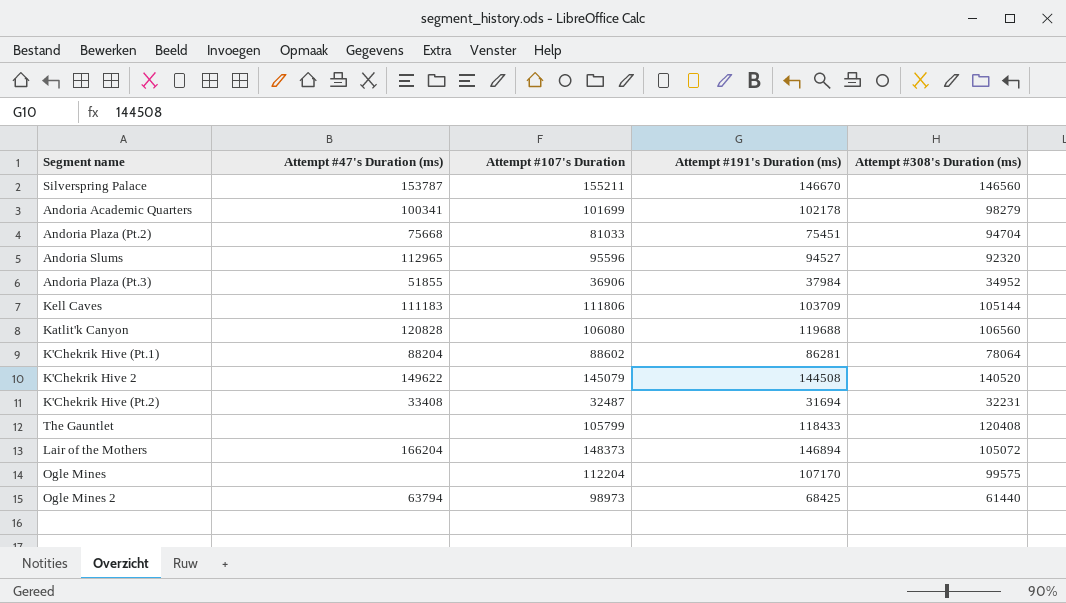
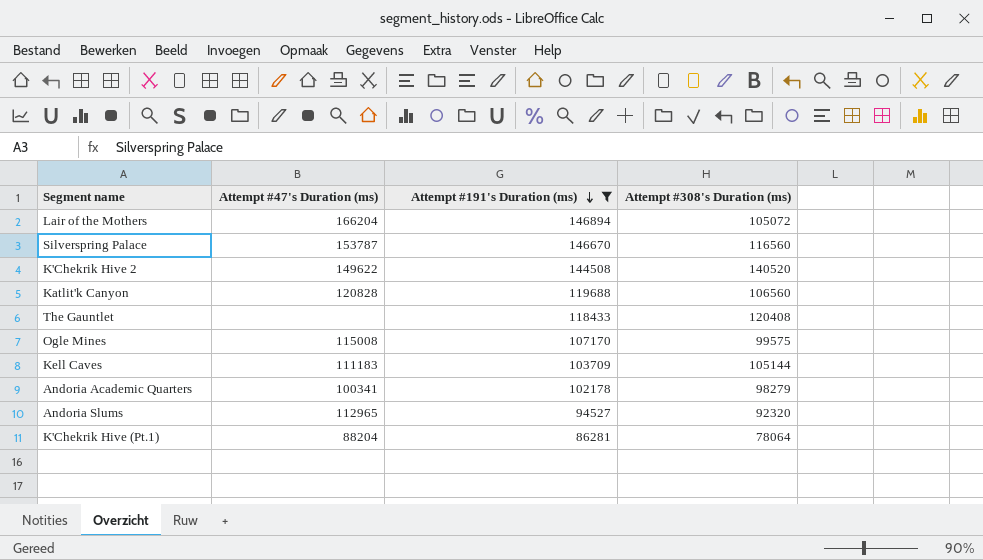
filter: none -> Attempt #191's Duration (ms) >= 86281
row order: none -> Attempt #191's Duration (ms) descending
column Attempt #107's Duration | position: 3 -> none
Silverspring Palace | Attempt #308's Duration (ms): 146560 -> 116560
Ogle Mines | Attempt #47's Duration (ms): none -> 115008

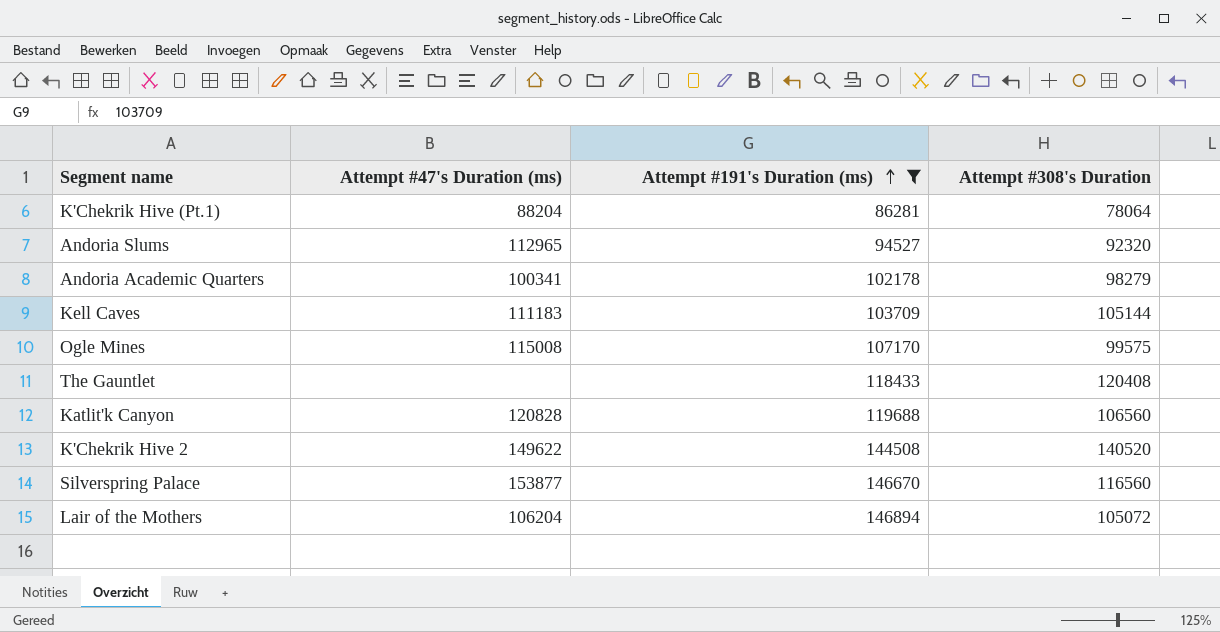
row order: Attempt #191's Duration (ms) descending -> Attempt #191's Duration (ms) ascending
column name: Attempt #308's Duration (ms) -> Attempt #308's Duration
Silverspring Palace | Attempt #47's Duration (ms): 153787 -> 153877
Lair of the Mothers | Attempt #47's Duration (ms): 166204 -> 106204

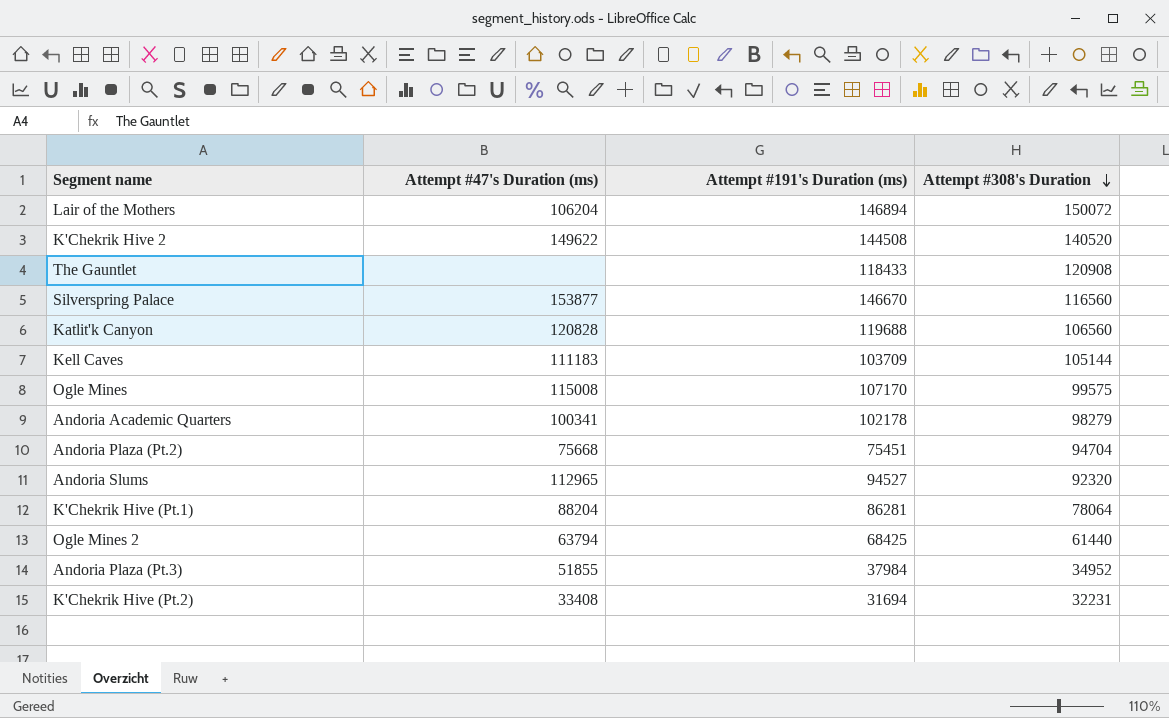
filter: Attempt #191's Duration (ms) >= 86281 -> none
row order: Attempt #191's Duration (ms) ascending -> Attempt #308's Duration descending
Lair of the Mothers | Attempt #308's Duration: 105072 -> 150072
The Gauntlet | Attempt #308's Duration: 120408 -> 120908

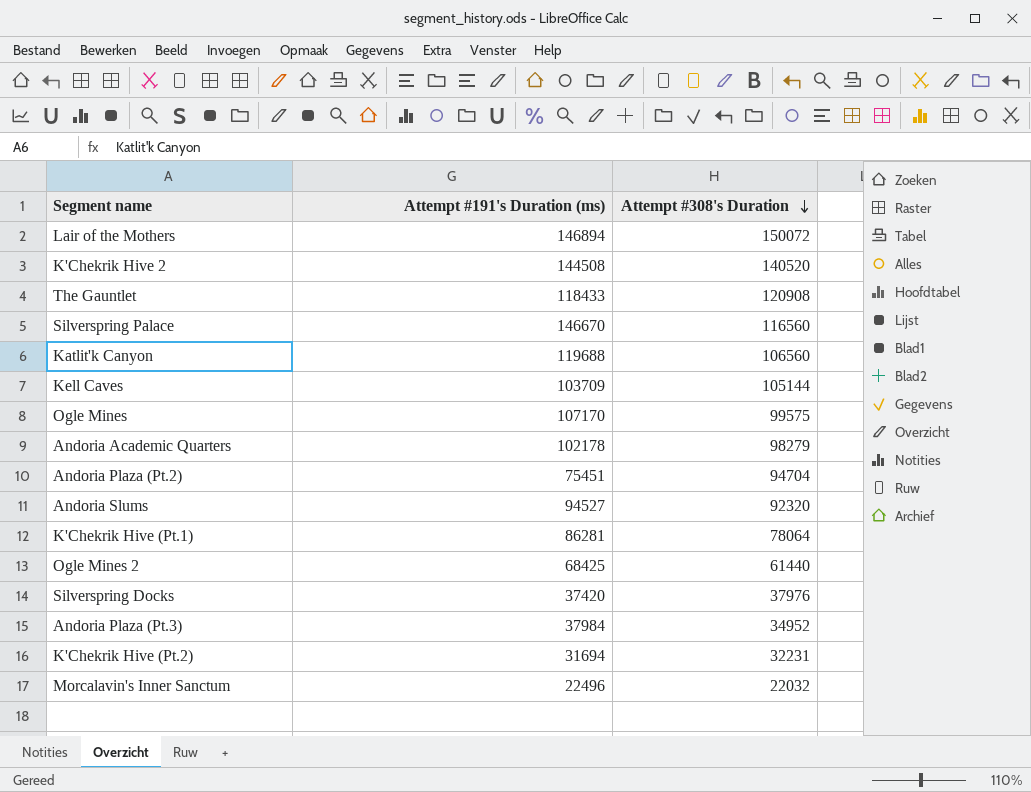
column Attempt #47's Duration (ms) | position: 2 -> none
row Silverspring Docks: none -> 37420 | 37976
row Morcalavin's Inner Sanctum: none -> 22496 | 22032

